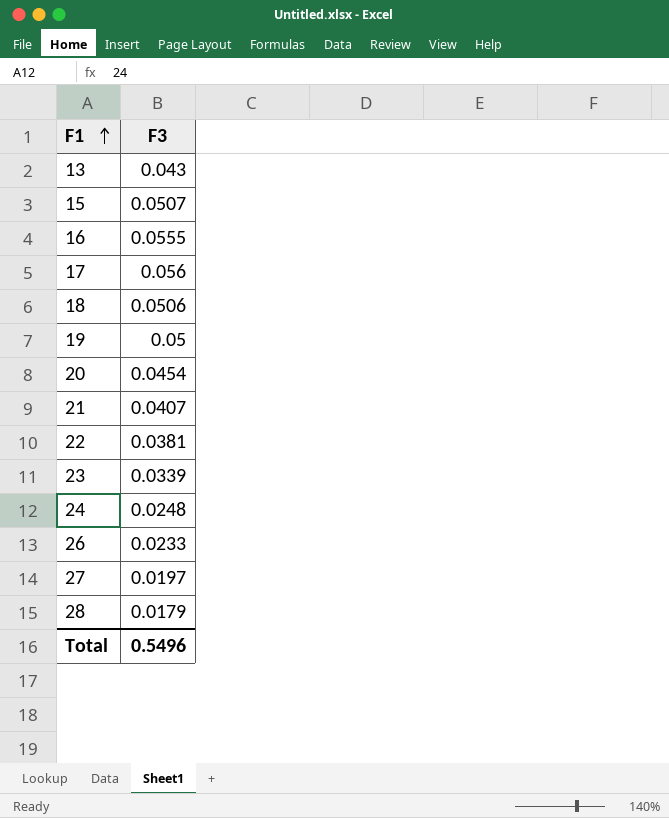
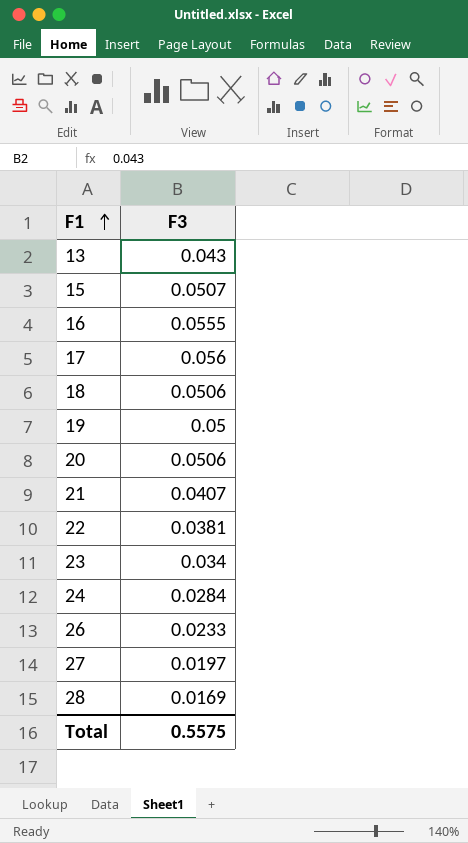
20 | F3: 0.0454 -> 0.0506
23 | F3: 0.0339 -> 0.034
24 | F3: 0.0248 -> 0.0284
28 | F3: 0.0179 -> 0.0169
Total | F3: 0.5496 -> 0.5575

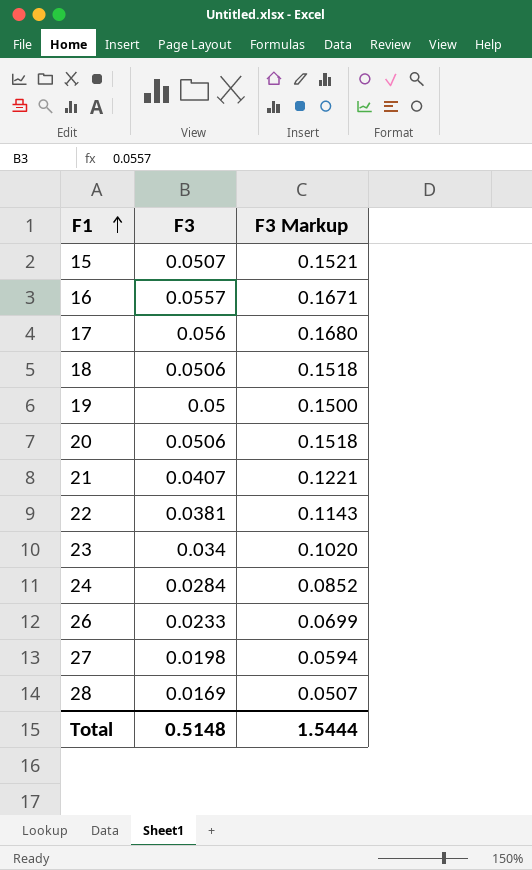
column F3 Markup | formula: none -> [F3] * 3
row 13: 0.043 -> none
16 | F3: 0.0555 -> 0.0557
27 | F3: 0.0197 -> 0.0198
Total | F3: 0.5575 -> 0.5148

